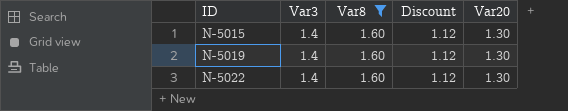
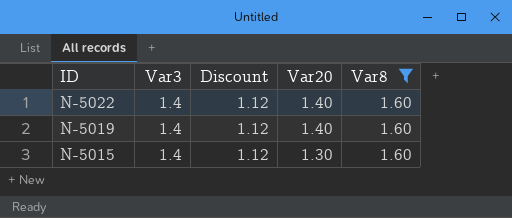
row order: ID ascending -> ID descending
column Var8 | position: 3 -> 5
N-5022 | Var20: 1.30 -> 1.40
N-5019 | Var20: 1.30 -> 1.40

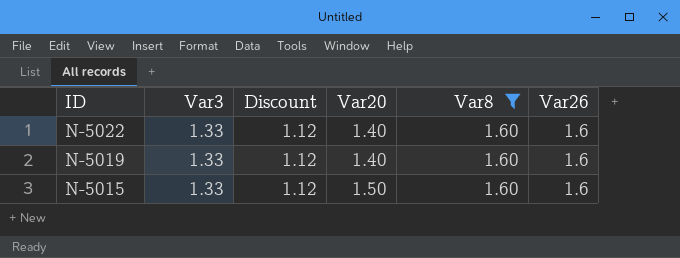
column Var26 | position: none -> 6
N-5022 | Var3: 1.4 -> 1.33
N-5019 | Var3: 1.4 -> 1.33
N-5015 | Var3: 1.4 -> 1.33
N-5015 | Var20: 1.30 -> 1.50

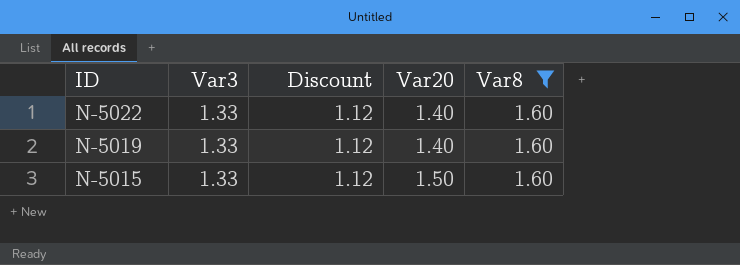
column Var26 | position: 6 -> none

